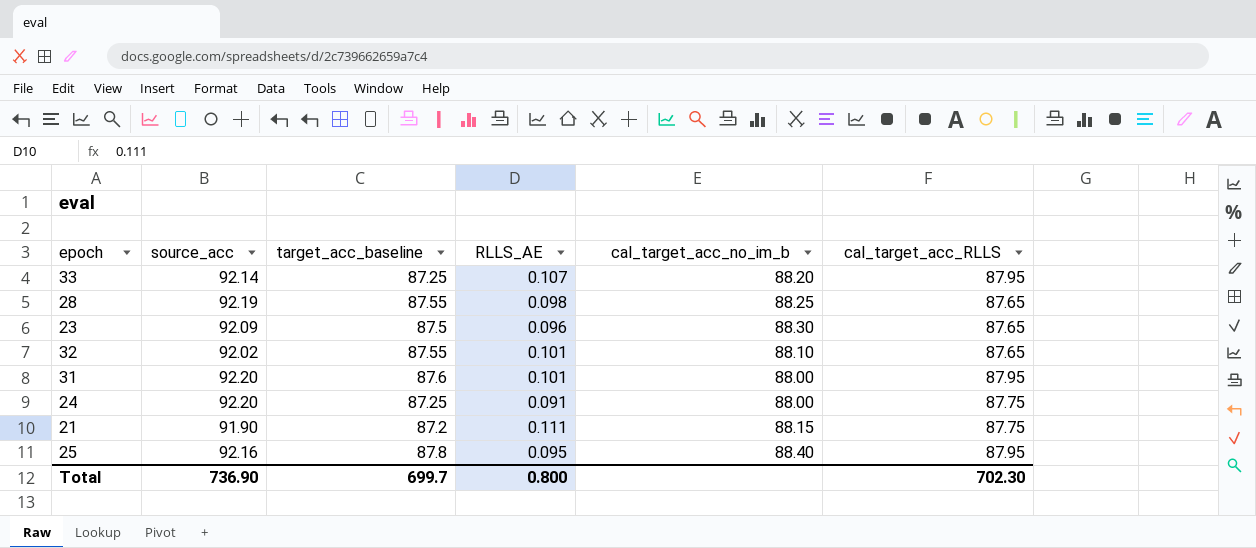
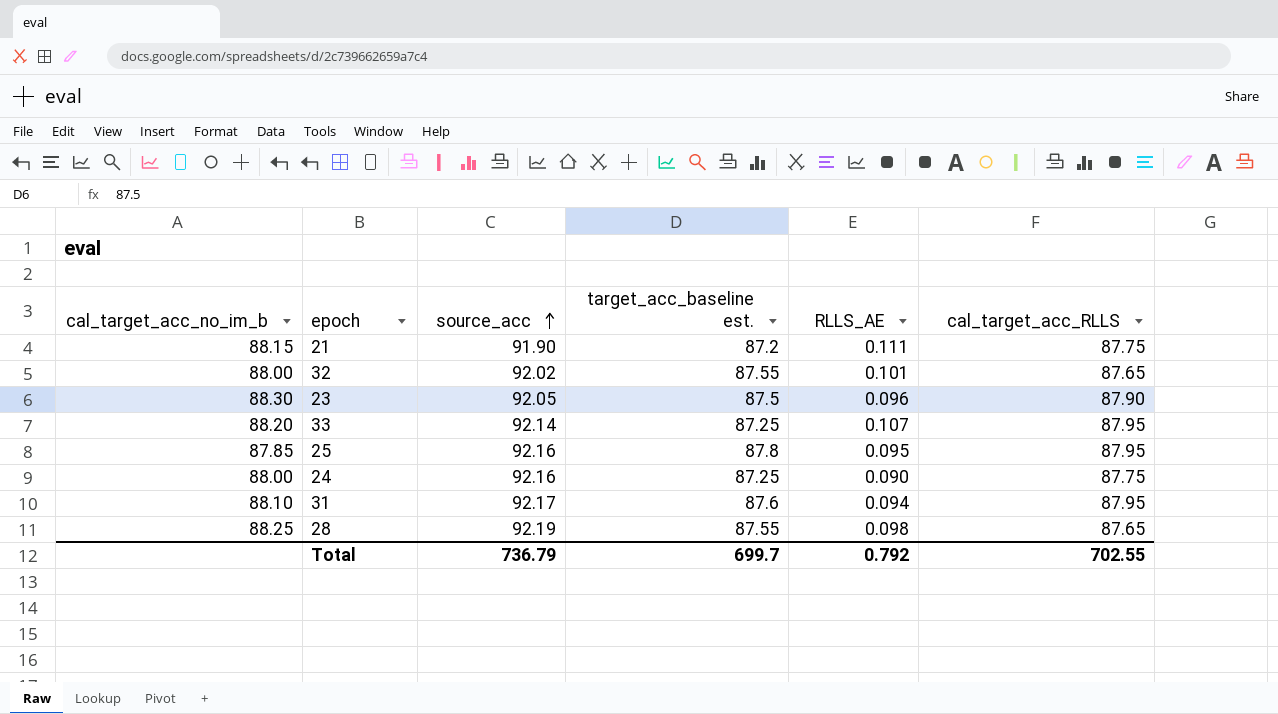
row order: none -> source_acc ascending
column cal_target_acc_no_im_b | position: 5 -> 1
column name: target_acc_baseline -> target_acc_baseline est.
32 | cal_target_acc_no_im_b: 88.10 -> 88.00
23 | source_acc: 92.09 -> 92.05
23 | cal_target_acc_RLLS: 87.65 -> 87.90
25 | cal_target_acc_no_im_b: 88.40 -> 87.85
24 | source_acc: 92.20 -> 92.16
24 | RLLS_AE: 0.091 -> 0.090
31 | cal_target_acc_no_im_b: 88.00 -> 88.10
31 | source_acc: 92.20 -> 92.17
31 | RLLS_AE: 0.101 -> 0.094
Total | source_acc: 736.90 -> 736.79
Total | RLLS_AE: 0.800 -> 0.792
Total | cal_target_acc_RLLS: 702.30 -> 702.55

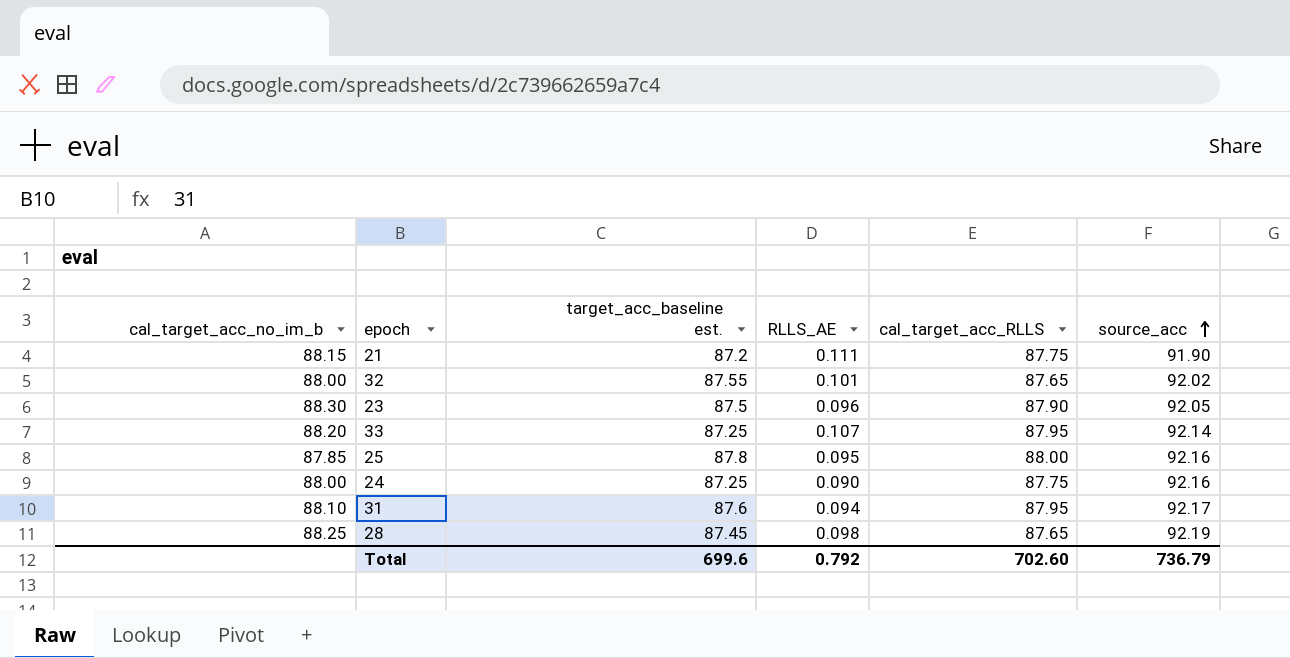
column source_acc | position: 3 -> 6
25 | cal_target_acc_RLLS: 87.95 -> 88.00
28 | target_acc_baseline est.: 87.55 -> 87.45
Total | target_acc_baseline est.: 699.7 -> 699.6
Total | cal_target_acc_RLLS: 702.55 -> 702.60

